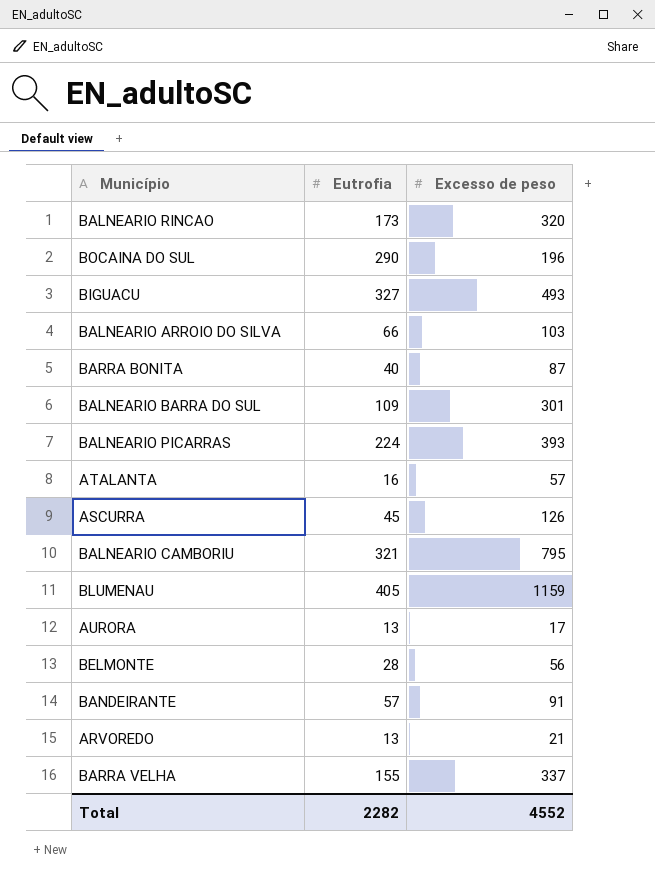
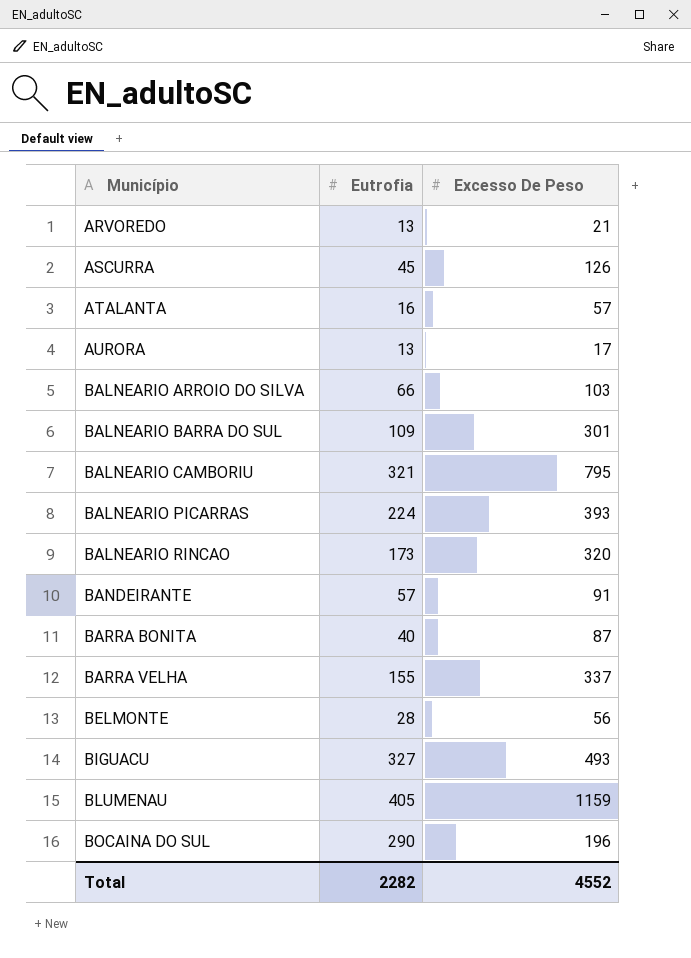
row order: none -> Município ascending
column name: Excesso de peso -> Excesso De Peso

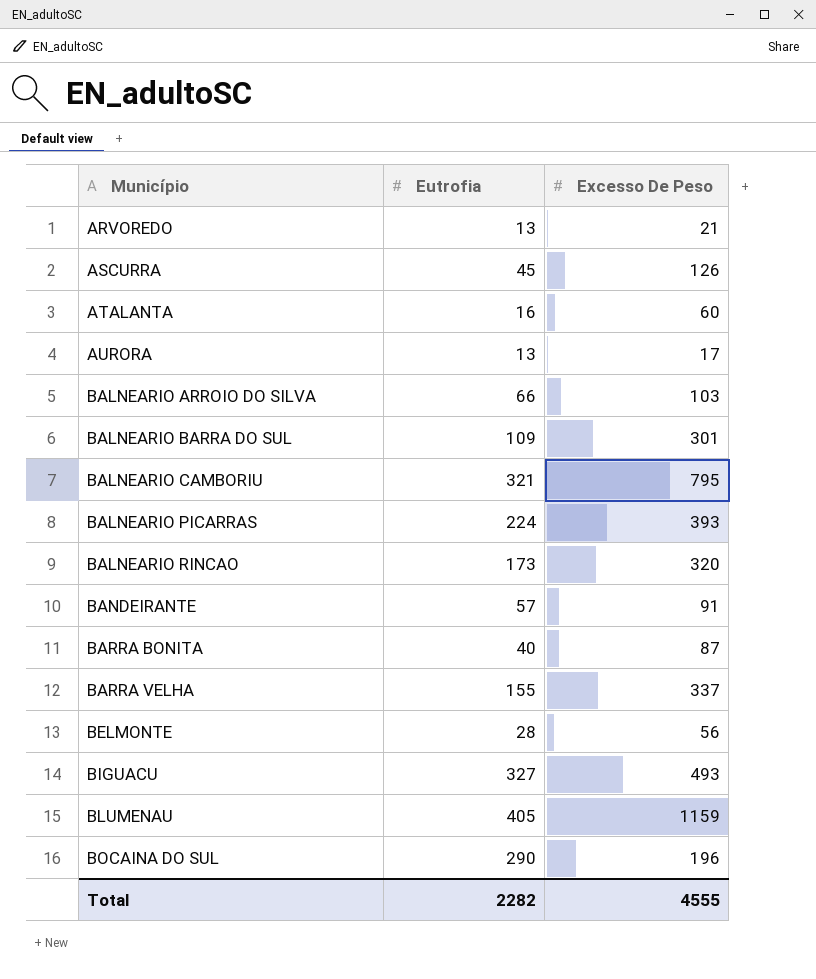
ATALANTA | Excesso De Peso: 57 -> 60
Total | Excesso De Peso: 4552 -> 4555

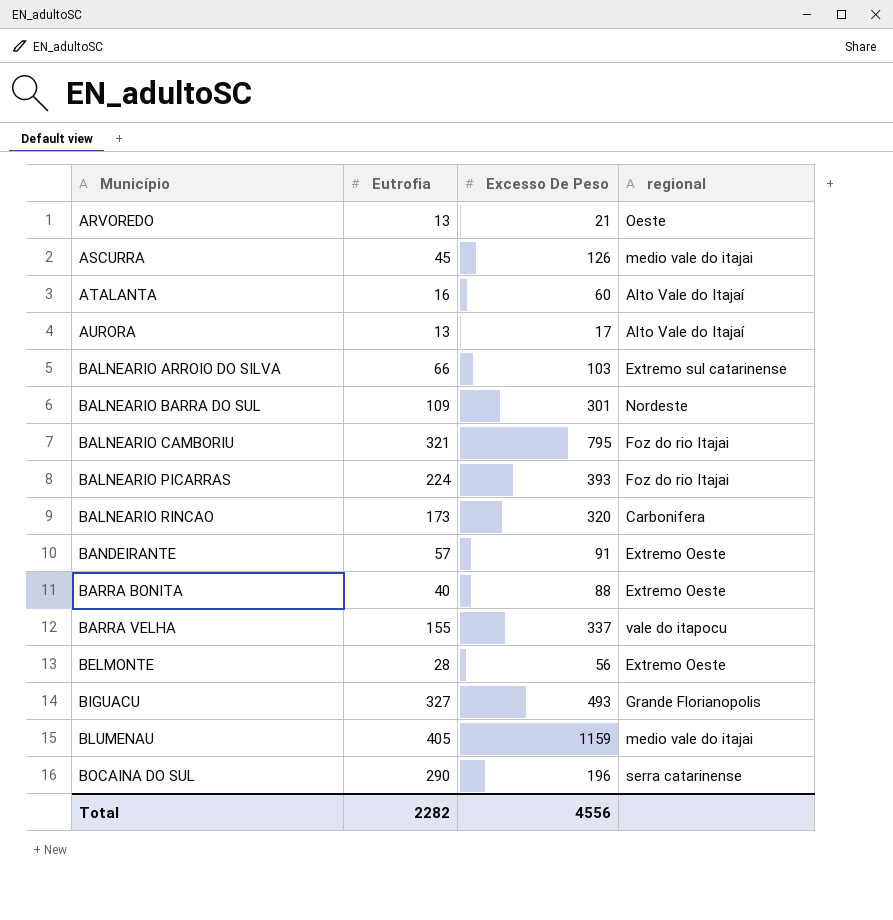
column regional | position: none -> 4
BARRA BONITA | Excesso De Peso: 87 -> 88
Total | Excesso De Peso: 4555 -> 4556

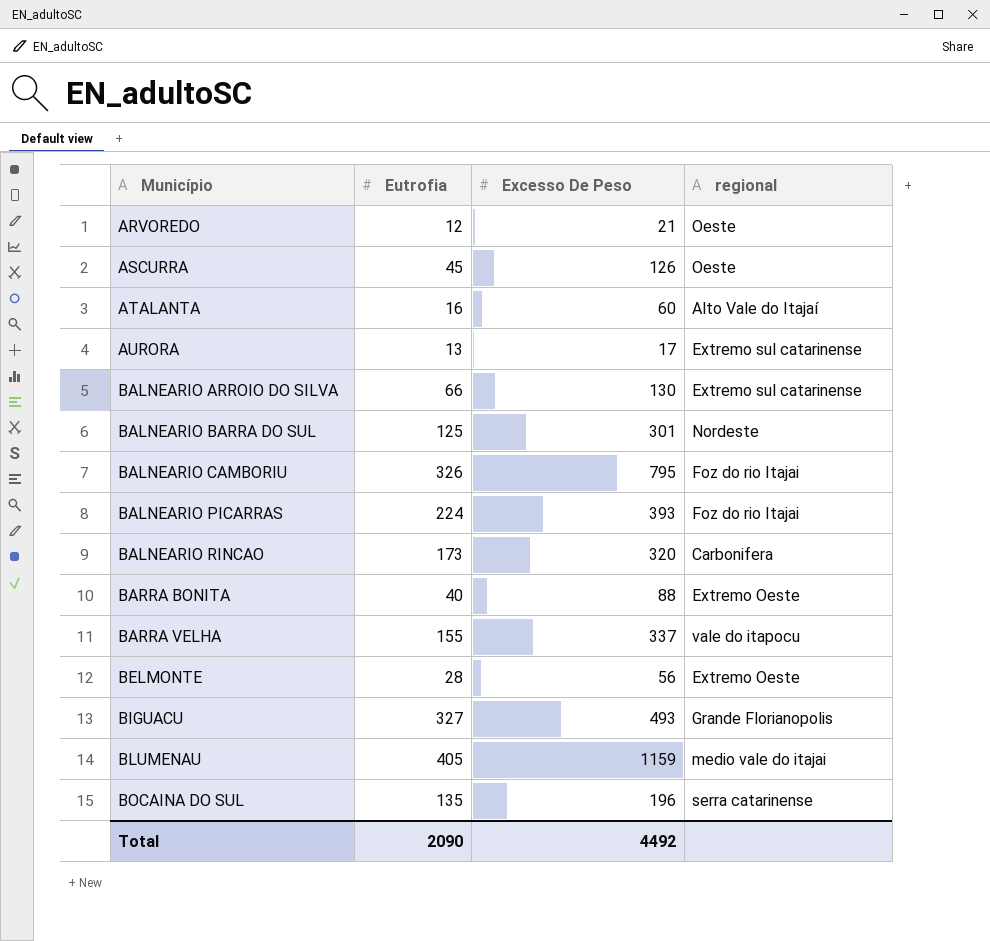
row BANDEIRANTE: 57 | 91 | Extremo Oeste -> none
ARVOREDO | Eutrofia: 13 -> 12
ASCURRA | regional: medio vale do itajai -> Oeste
AURORA | regional: Alto Vale do Itajaí -> Extremo sul catarinense
BALNEARIO ARROIO DO SILVA | Excesso De Peso: 103 -> 130
BALNEARIO BARRA DO SUL | Eutrofia: 109 -> 125
BALNEARIO CAMBORIU | Eutrofia: 321 -> 326
BOCAINA DO SUL | Eutrofia: 290 -> 135
Total | Eutrofia: 2282 -> 2090
Total | Excesso De Peso: 4556 -> 4492

